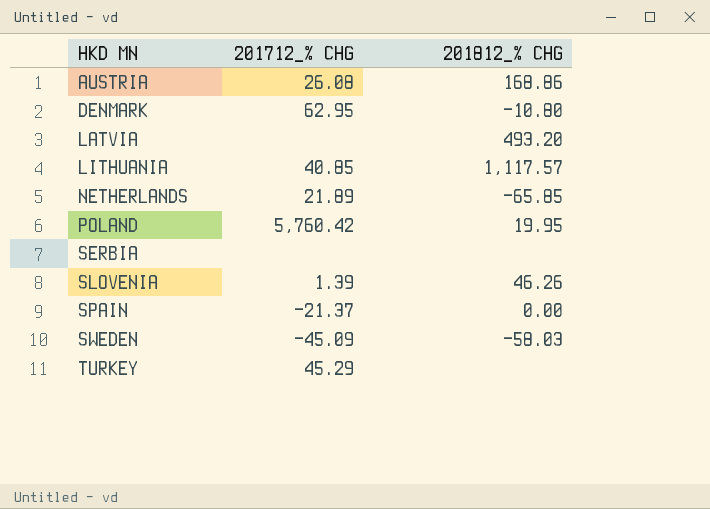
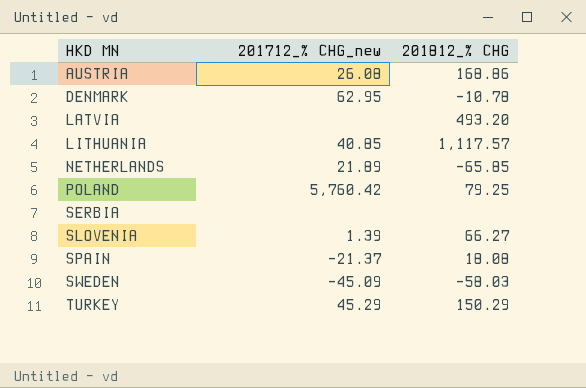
column name: 201712_% CHG -> 201712_% CHG_new
DENMARK | 201812_% CHG: -10.80 -> -10.78
POLAND | 201812_% CHG: 19.95 -> 79.25
SLOVENIA | 201812_% CHG: 46.26 -> 66.27
SPAIN | 201812_% CHG: 0.00 -> 18.08
TURKEY | 201812_% CHG: none -> 150.29

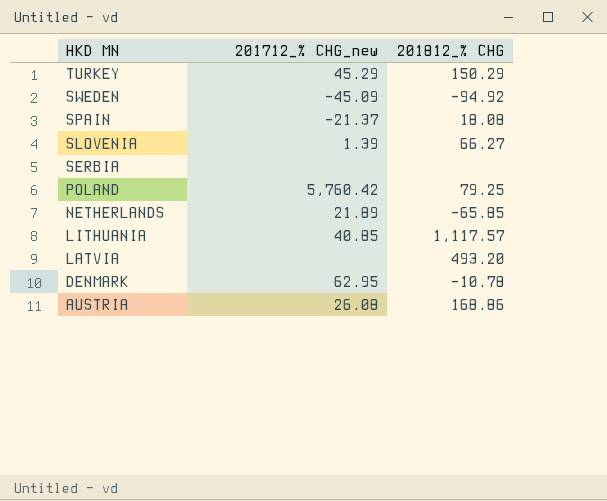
row order: HKD MN ascending -> HKD MN descending
SWEDEN | 201812_% CHG: -58.03 -> -94.92

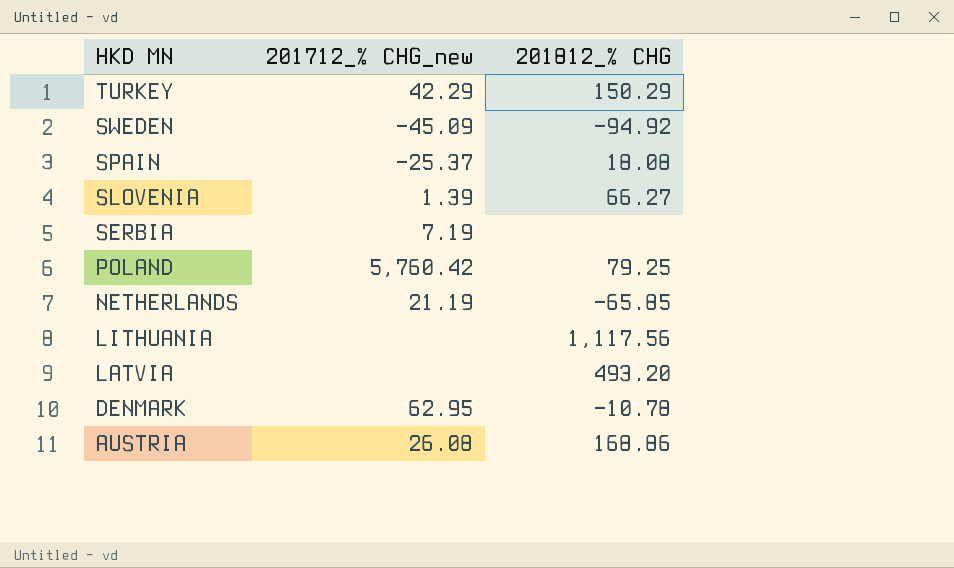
TURKEY | 201712_% CHG_new: 45.29 -> 42.29
SPAIN | 201712_% CHG_new: -21.37 -> -25.37
SERBIA | 201712_% CHG_new: none -> 7.19
NETHERLANDS | 201712_% CHG_new: 21.89 -> 21.19
LITHUANIA | 201712_% CHG_new: 40.85 -> none
LITHUANIA | 201812_% CHG: 1,117.57 -> 1,117.56

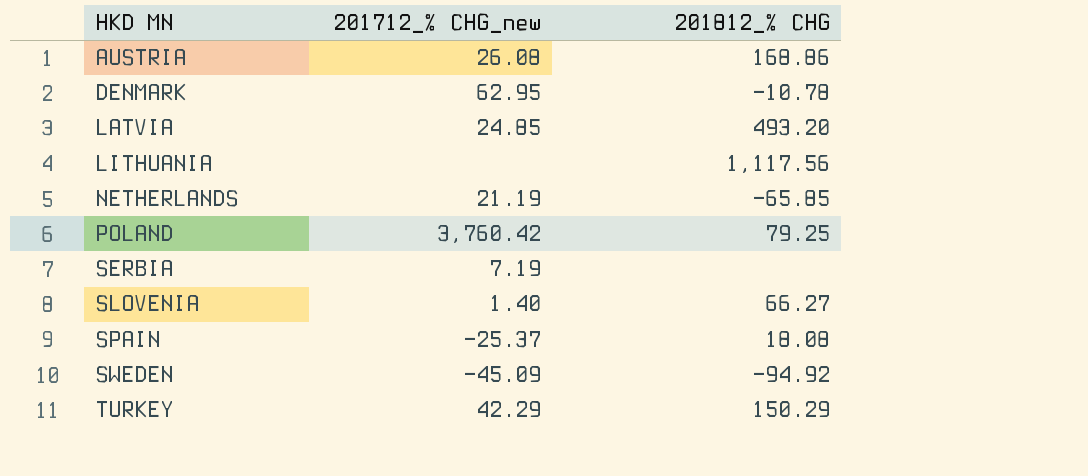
row order: HKD MN descending -> HKD MN ascending
LATVIA | 201712_% CHG_new: none -> 24.85
POLAND | 201712_% CHG_new: 5,760.42 -> 3,760.42
SLOVENIA | 201712_% CHG_new: 1.39 -> 1.40

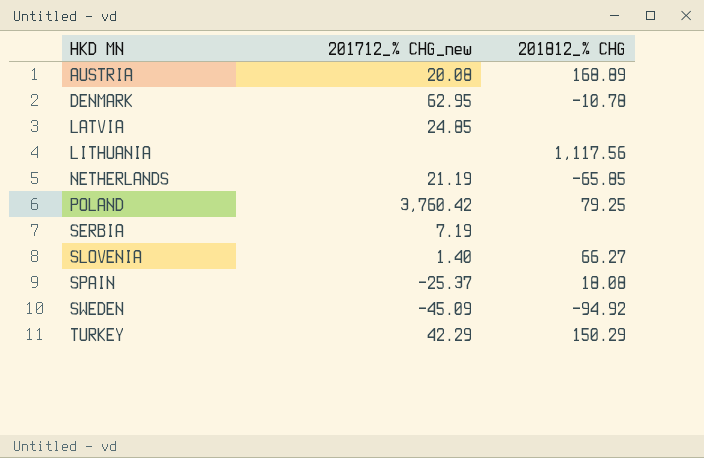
AUSTRIA | 201712_% CHG_new: 26.08 -> 20.08
AUSTRIA | 201812_% CHG: 168.86 -> 168.89
LATVIA | 201812_% CHG: 493.20 -> none

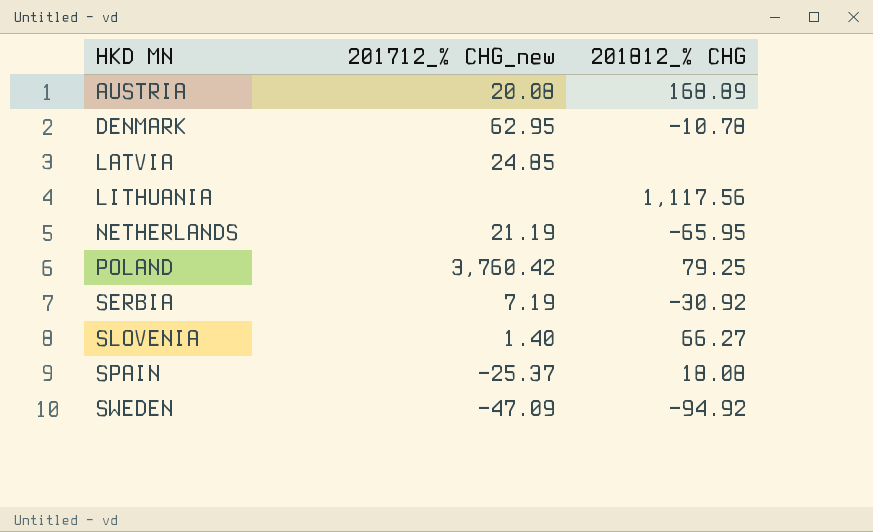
row TURKEY: 42.29 | 150.29 -> none
NETHERLANDS | 201812_% CHG: -65.85 -> -65.95
SERBIA | 201812_% CHG: none -> -30.92
SWEDEN | 201712_% CHG_new: -45.09 -> -47.09

